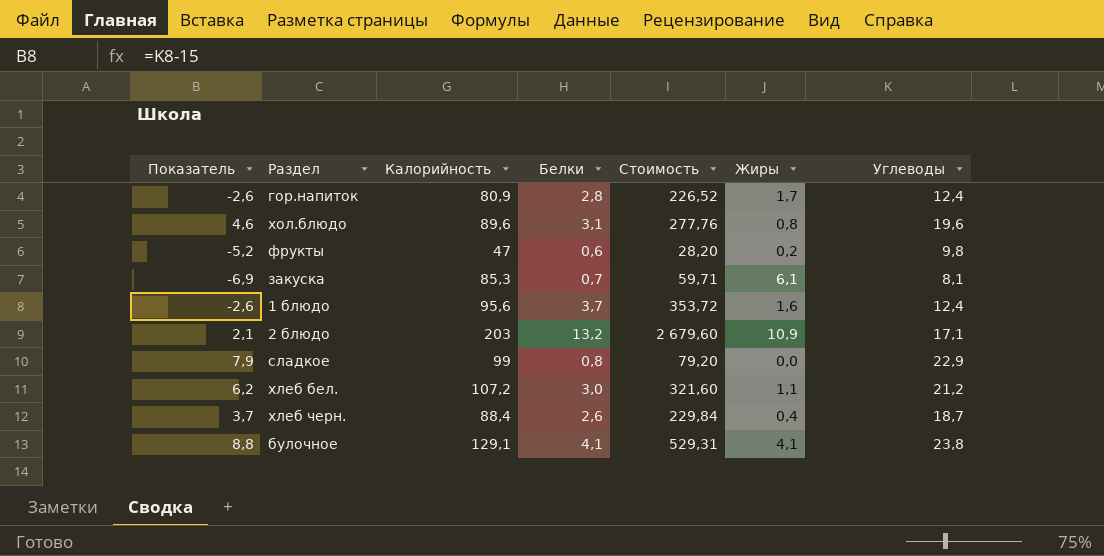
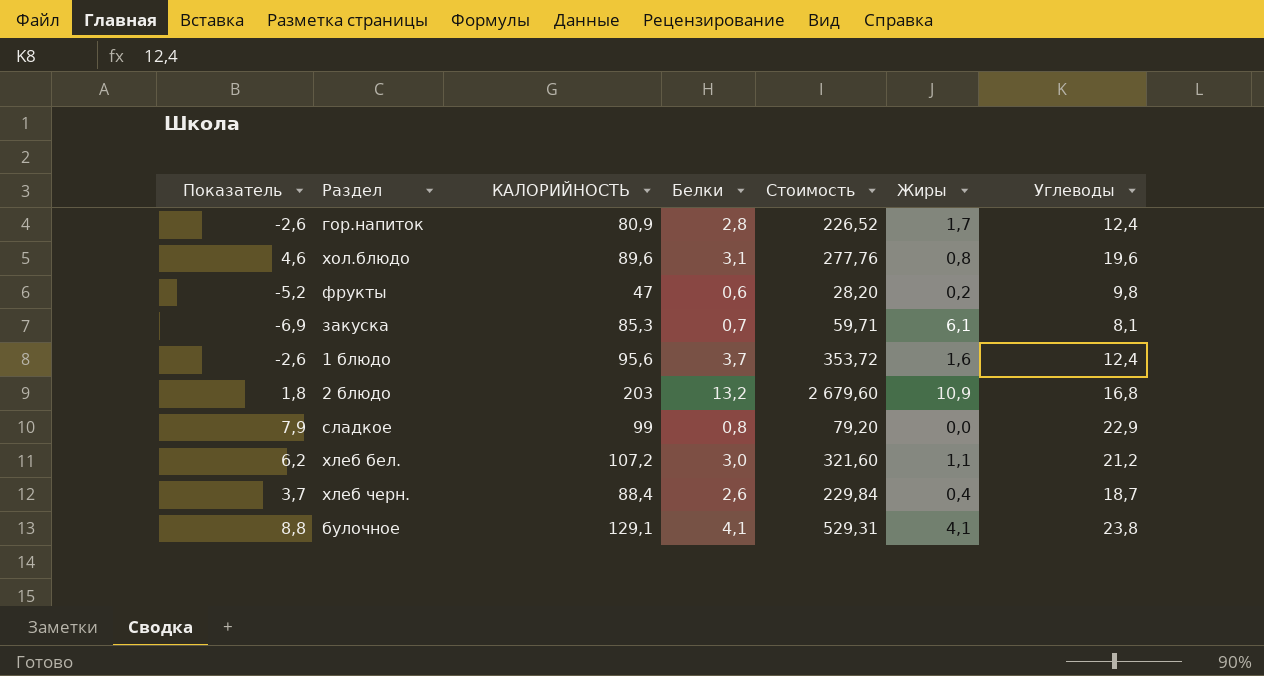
column name: Калорийность -> КАЛОРИЙНОСТЬ
2 блюдо | Показатель: 2,1 -> 1,8
2 блюдо | Углеводы: 17,1 -> 16,8

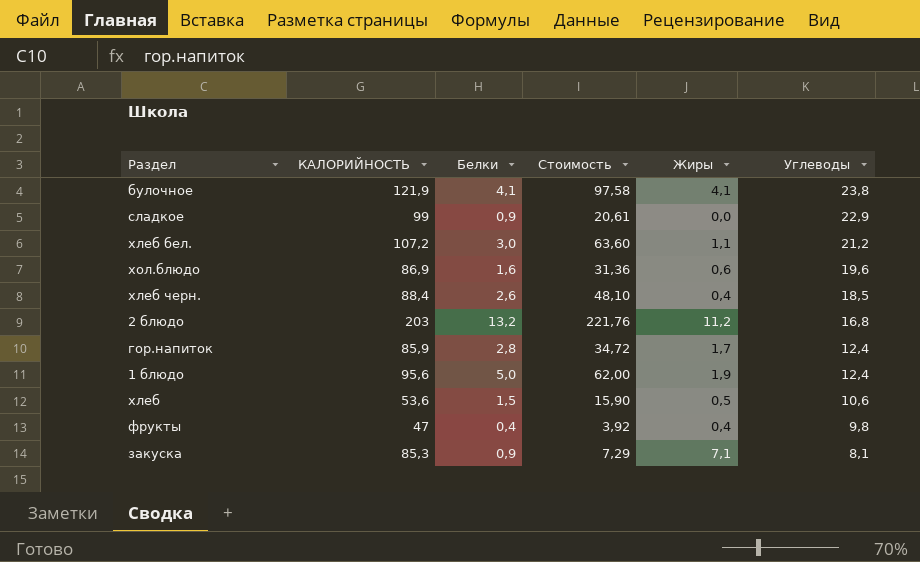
row order: none -> Углеводы descending
column Показатель | formula: [Углеводы] - 15 -> none
column Стоимость | formula: [КАЛОРИЙНОСТЬ] * [Белки] -> [Белки] * [Углеводы]
булочное | КАЛОРИЙНОСТЬ: 129,1 -> 121,9
сладкое | Белки: 0,8 -> 0,9
хол.блюдо | КАЛОРИЙНОСТЬ: 89,6 -> 86,9
хол.блюдо | Белки: 3,1 -> 1,6
хол.блюдо | Жиры: 0,8 -> 0,6
хлеб черн. | Углеводы: 18,7 -> 18,5
2 блюдо | Жиры: 10,9 -> 11,2
гор.напиток | КАЛОРИЙНОСТЬ: 80,9 -> 85,9
1 блюдо | Белки: 3,7 -> 5,0
1 блюдо | Жиры: 1,6 -> 1,9
row хлеб: none -> 53,6 | 1,5 | 15,90 | 0,5 | 10,6
фрукты | Белки: 0,6 -> 0,4
фрукты | Жиры: 0,2 -> 0,4
закуска | Белки: 0,7 -> 0,9
закуска | Жиры: 6,1 -> 7,1

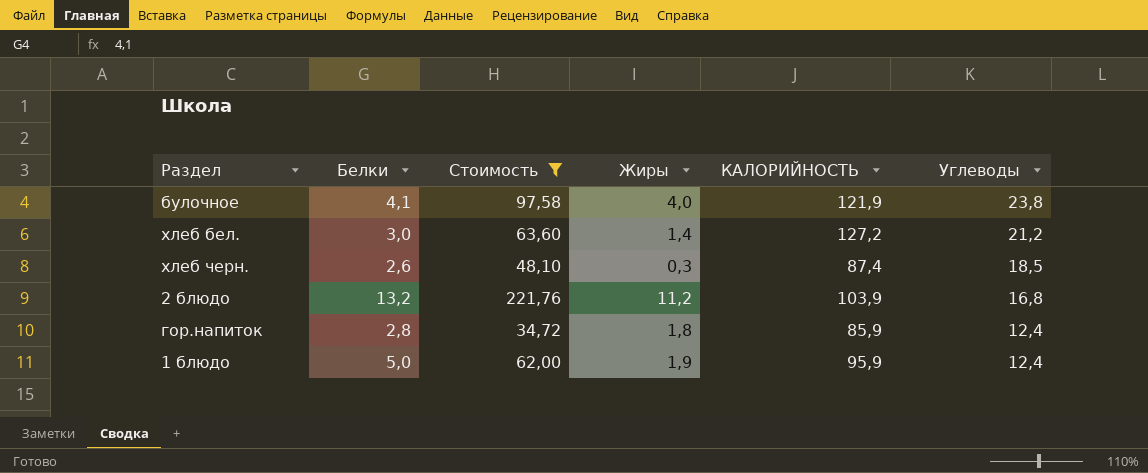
filter: none -> Стоимость >= 34,72
column КАЛОРИЙНОСТЬ | position: 2 -> 5
булочное | Жиры: 4,1 -> 4,0
хлеб бел. | Жиры: 1,1 -> 1,4
хлеб бел. | КАЛОРИЙНОСТЬ: 107,2 -> 127,2
хлеб черн. | Жиры: 0,4 -> 0,3
хлеб черн. | КАЛОРИЙНОСТЬ: 88,4 -> 87,4
2 блюдо | КАЛОРИЙНОСТЬ: 203 -> 103,9
гор.напиток | Жиры: 1,7 -> 1,8
1 блюдо | КАЛОРИЙНОСТЬ: 95,6 -> 95,9

